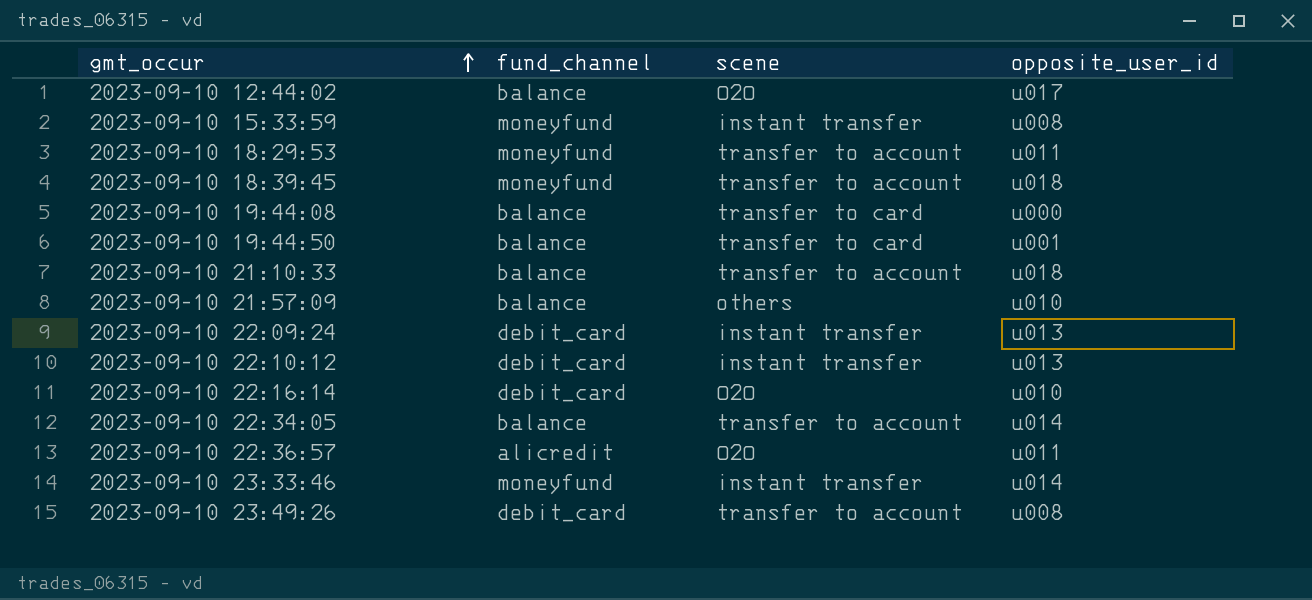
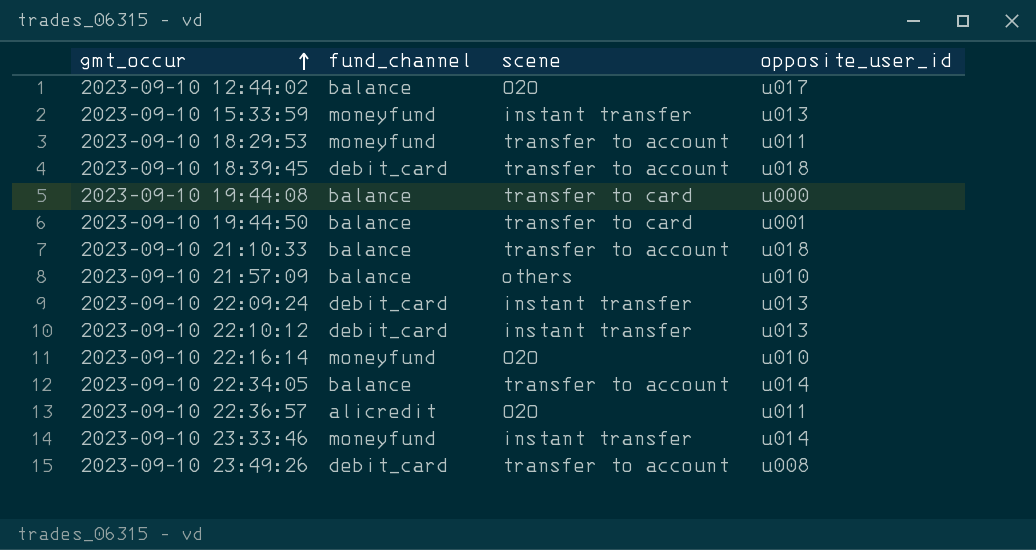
2023-09-10 15:33:59 | opposite_user_id: u008 -> u013
2023-09-10 18:39:45 | fund_channel: moneyfund -> debit_card
2023-09-10 22:16:14 | fund_channel: debit_card -> moneyfund

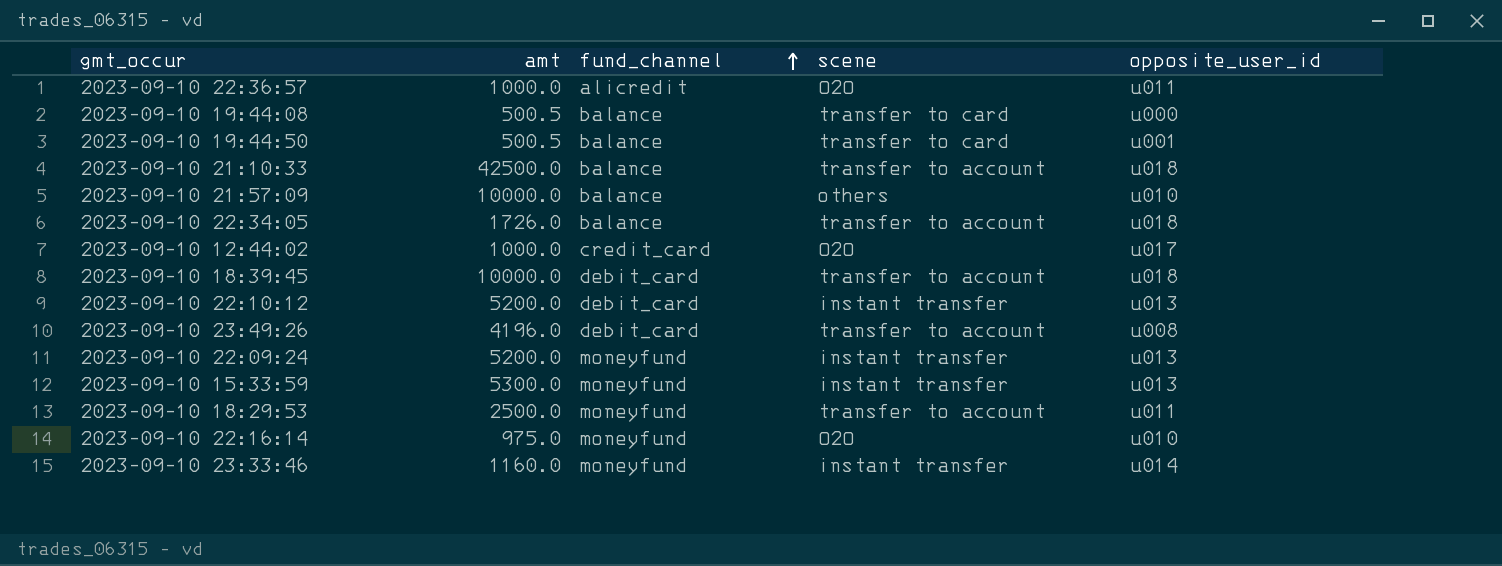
row order: gmt_occur ascending -> fund_channel ascending
column amt | position: none -> 2
2023-09-10 22:34:05 | opposite_user_id: u014 -> u018
2023-09-10 12:44:02 | fund_channel: balance -> credit_card
2023-09-10 22:09:24 | fund_channel: debit_card -> moneyfund

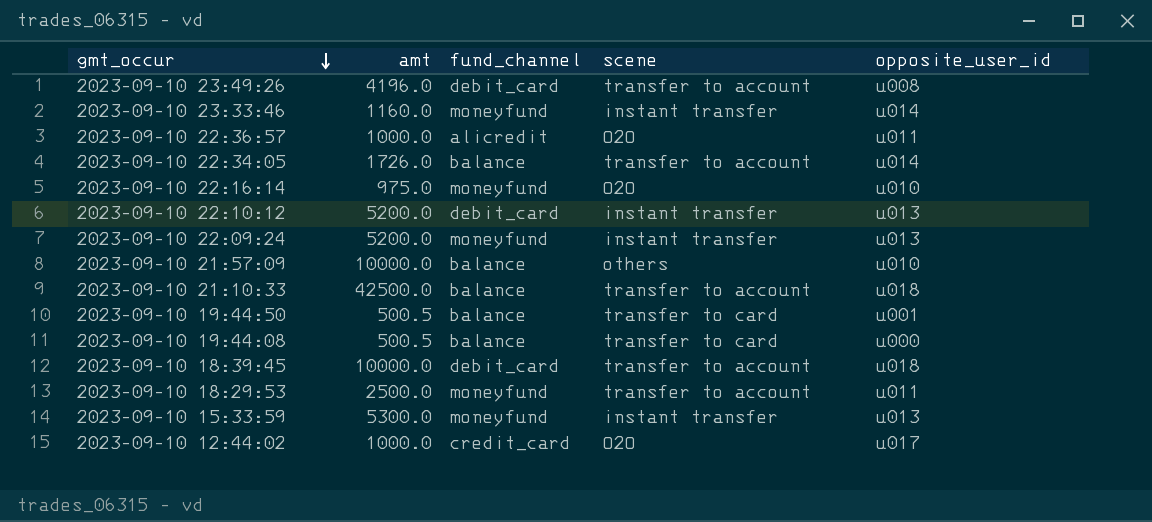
row order: fund_channel ascending -> gmt_occur descending
2023-09-10 22:34:05 | opposite_user_id: u018 -> u014

